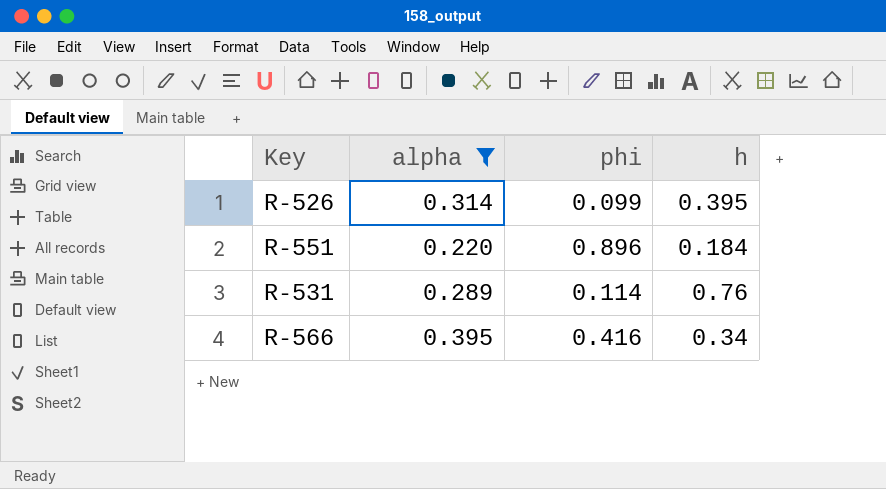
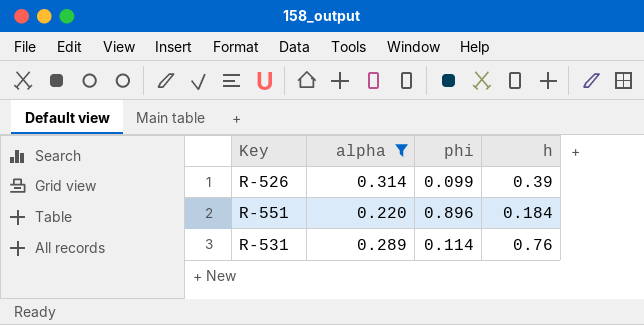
row R-566: 0.395 | 0.416 | 0.34 -> none
R-526 | h: 0.395 -> 0.39

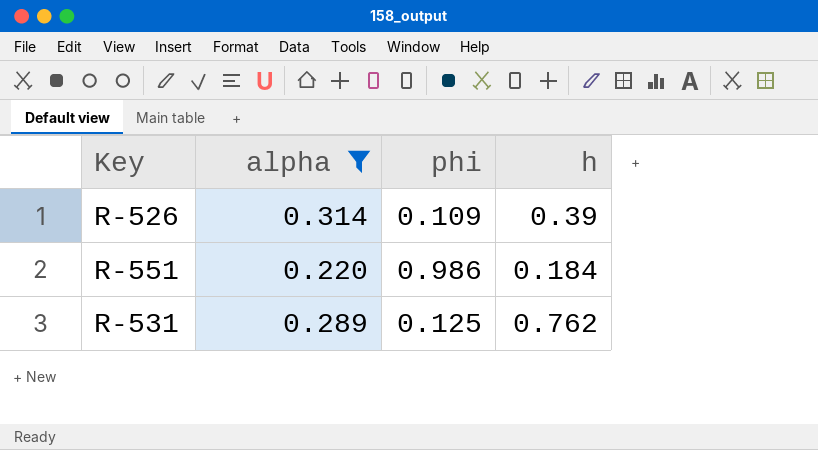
R-526 | phi: 0.099 -> 0.109
R-551 | phi: 0.896 -> 0.986
R-531 | phi: 0.114 -> 0.125
R-531 | h: 0.76 -> 0.762

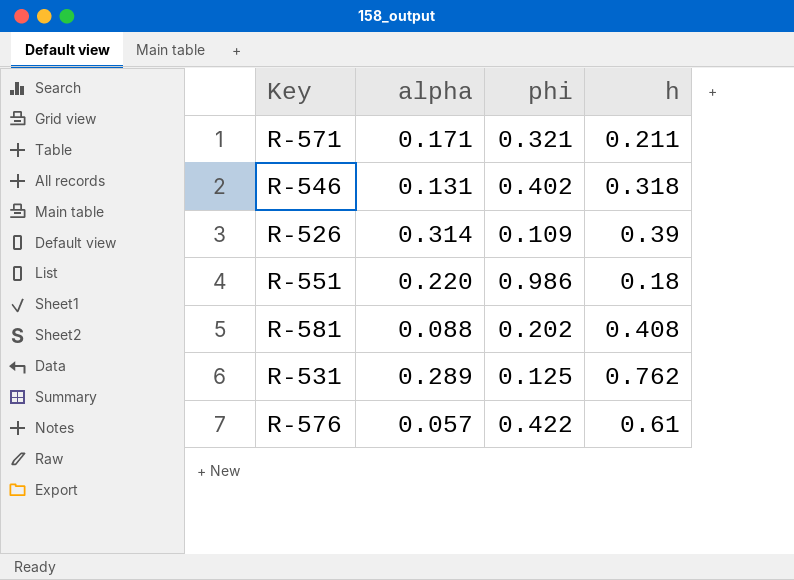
filter: alpha >= 0.220 -> none
R-551 | h: 0.184 -> 0.18

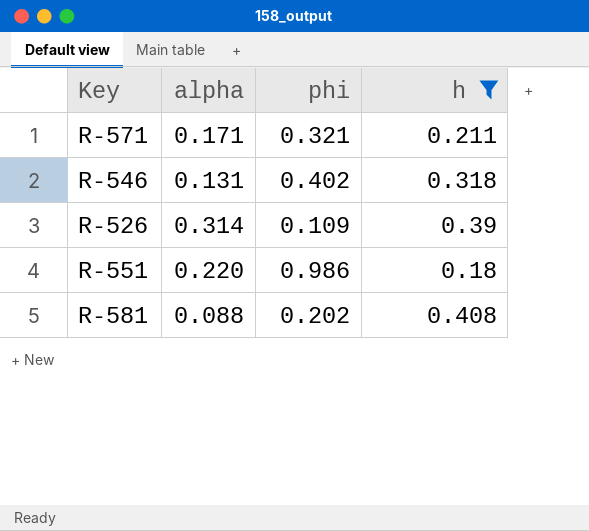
filter: none -> h <= 0.408

